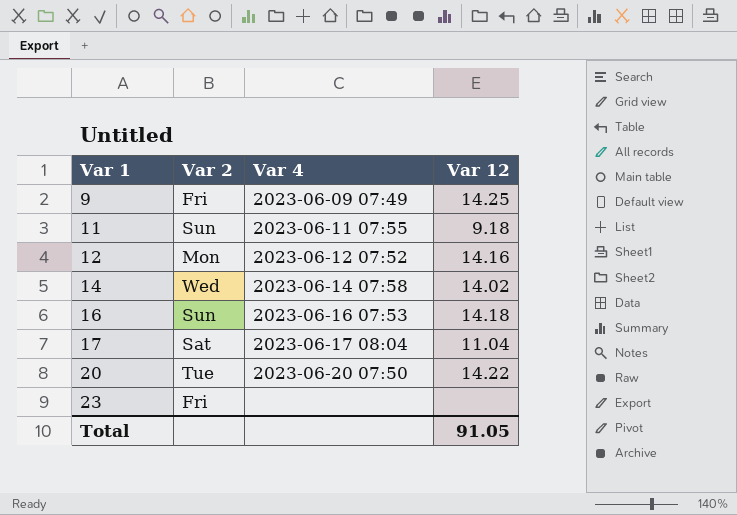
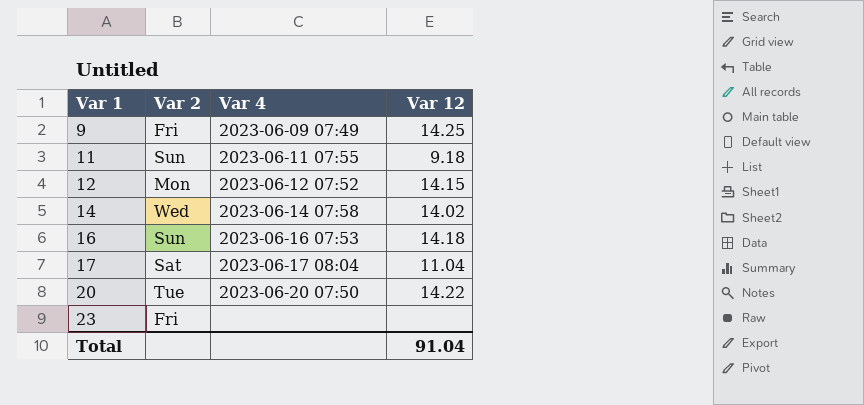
12 | Var 12: 14.16 -> 14.15
Total | Var 12: 91.05 -> 91.04

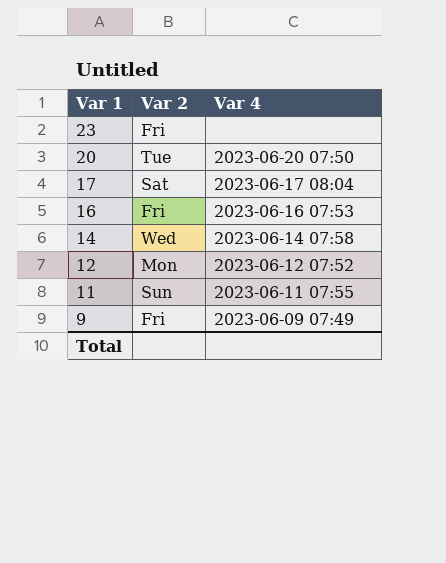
row order: Var 1 ascending -> Var 1 descending
column Var 12 | position: 4 -> none
16 | Var 2: Sun -> Fri

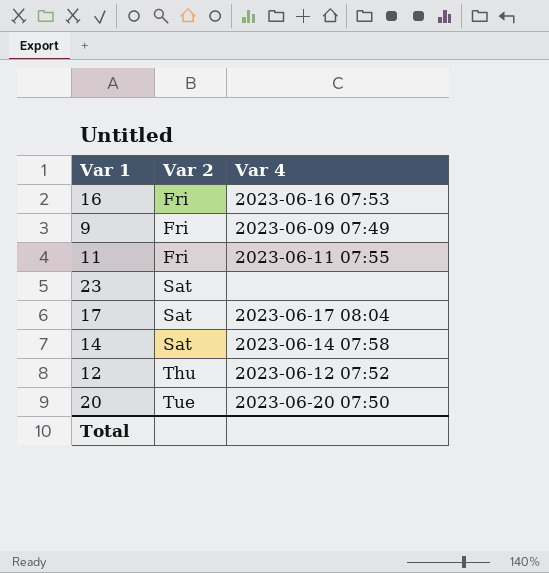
row order: Var 1 descending -> Var 2 ascending
11 | Var 2: Sun -> Fri
23 | Var 2: Fri -> Sat
14 | Var 2: Wed -> Sat
12 | Var 2: Mon -> Thu

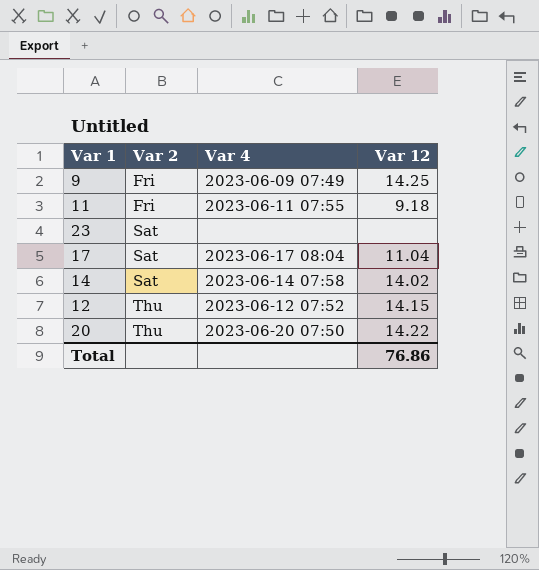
column Var 12 | position: none -> 4
row 16: Fri | 2023-06-16 07:53 -> none
20 | Var 2: Tue -> Thu

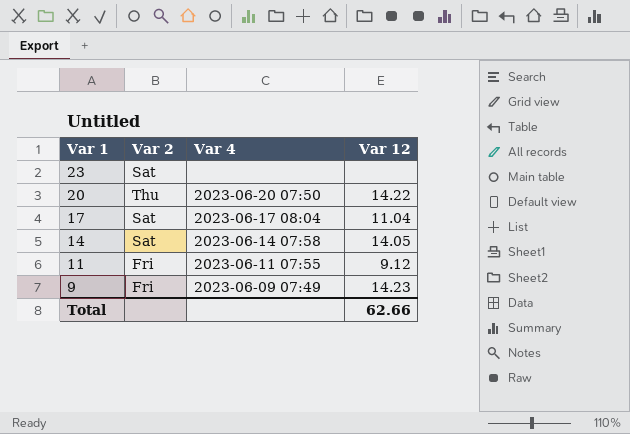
row order: Var 2 ascending -> Var 1 descending
row 12: Thu | 2023-06-12 07:52 | 14.15 -> none
14 | Var 12: 14.02 -> 14.05
11 | Var 12: 9.18 -> 9.12
9 | Var 12: 14.25 -> 14.23
Total | Var 12: 76.86 -> 62.66

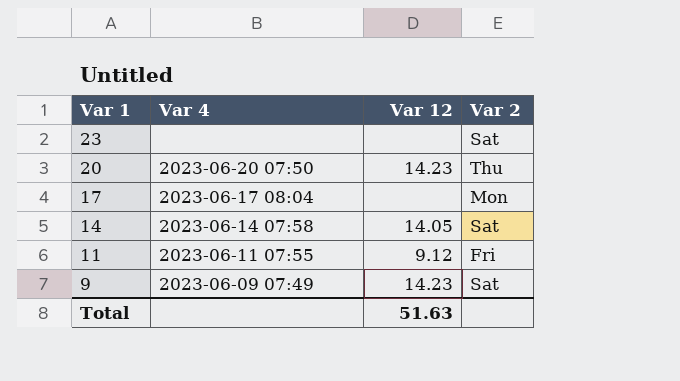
column Var 2 | position: 2 -> 4
20 | Var 12: 14.22 -> 14.23
17 | Var 12: 11.04 -> none
17 | Var 2: Sat -> Mon
9 | Var 2: Fri -> Sat
Total | Var 12: 62.66 -> 51.63

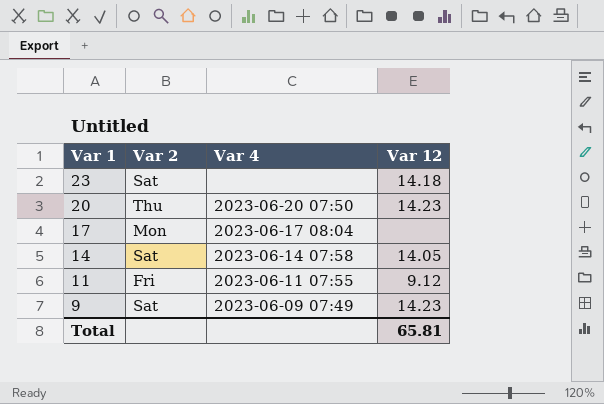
column Var 2 | position: 4 -> 2
23 | Var 12: none -> 14.18
Total | Var 12: 51.63 -> 65.81

